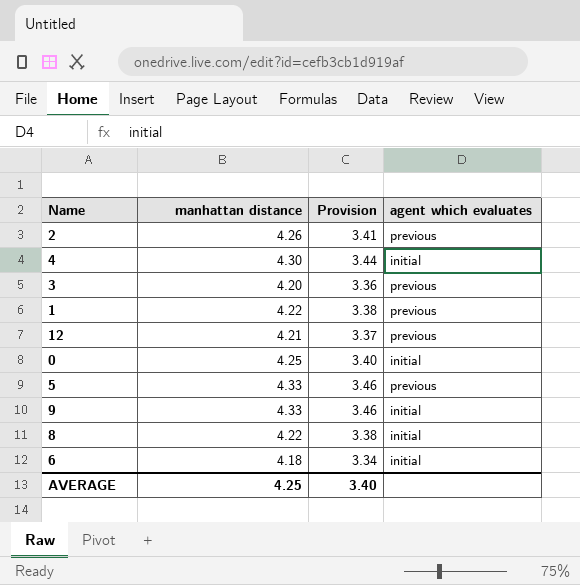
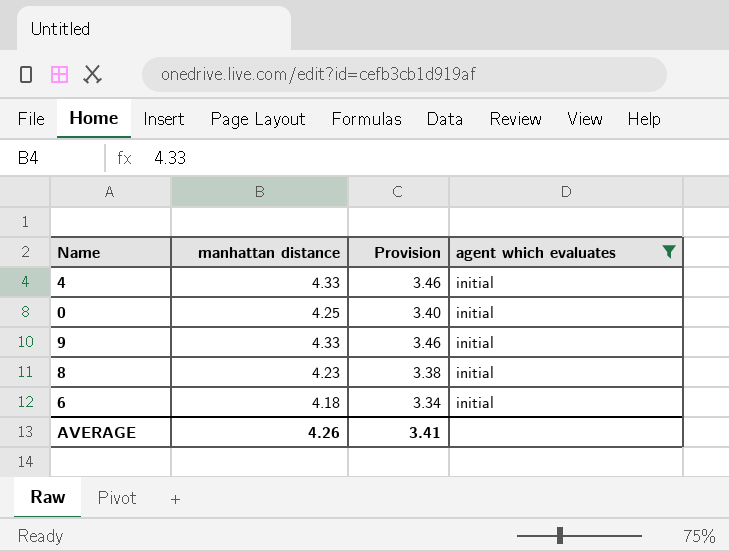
filter: none -> agent which evaluates = initial
4 | manhattan distance: 4.30 -> 4.33
4 | Provision: 3.44 -> 3.46
8 | manhattan distance: 4.22 -> 4.23
AVERAGE | manhattan distance: 4.25 -> 4.26
AVERAGE | Provision: 3.40 -> 3.41

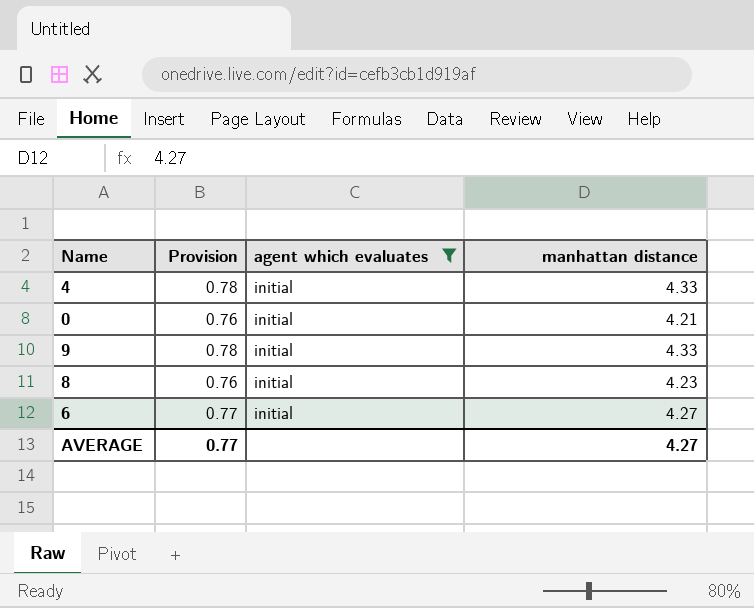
column Provision | formula: [manhattan distance] * 0.8 -> [manhattan distance] * 0.18
column manhattan distance | position: 2 -> 4
0 | manhattan distance: 4.25 -> 4.21
6 | manhattan distance: 4.18 -> 4.27
AVERAGE | Provision: 3.41 -> 0.77
AVERAGE | manhattan distance: 4.26 -> 4.27

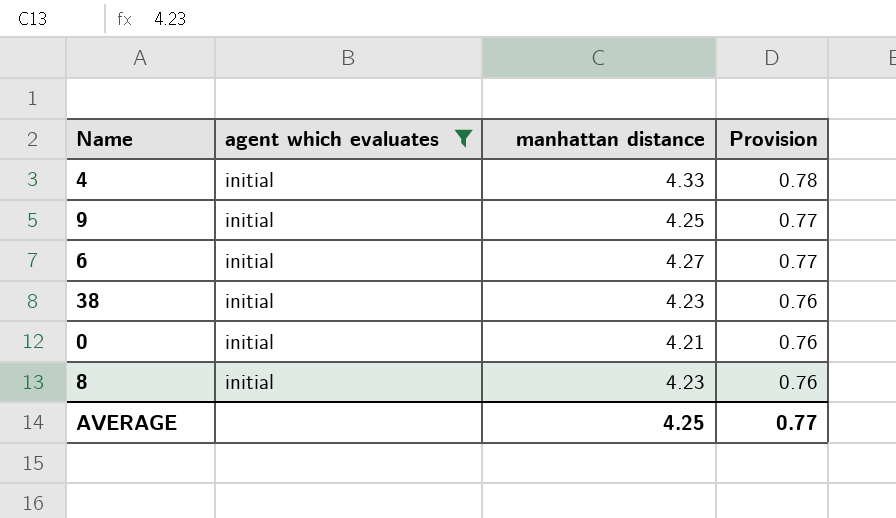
row order: none -> Provision descending
column Provision | position: 2 -> 4
9 | manhattan distance: 4.33 -> 4.25
9 | Provision: 0.78 -> 0.77
row 38: none -> initial | 4.23 | 0.76
AVERAGE | manhattan distance: 4.27 -> 4.25

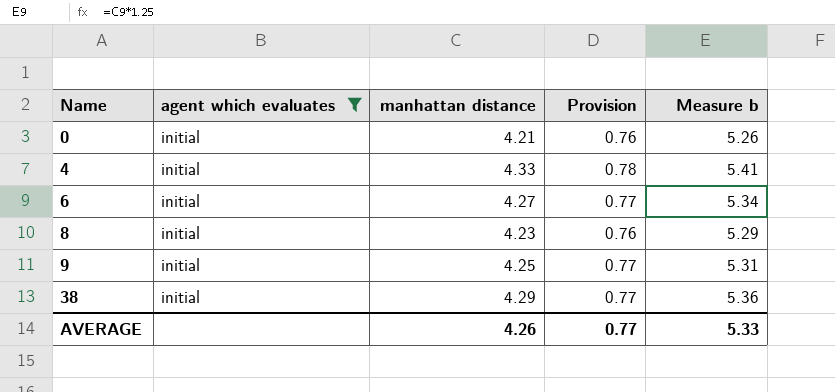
row order: Provision descending -> Name ascending
column Measure b | formula: none -> [manhattan distance] * 1.25
38 | manhattan distance: 4.23 -> 4.29
38 | Provision: 0.76 -> 0.77
AVERAGE | manhattan distance: 4.25 -> 4.26

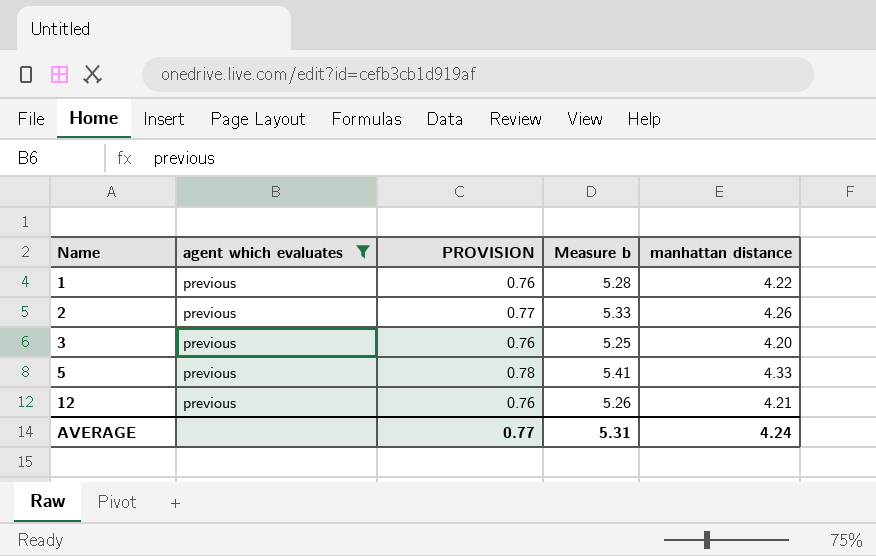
filter: agent which evaluates = initial -> agent which evaluates = previous
column name: Provision -> PROVISION
column manhattan distance | position: 3 -> 5
AVERAGE | Measure b: 5.33 -> 5.31
AVERAGE | manhattan distance: 4.26 -> 4.24

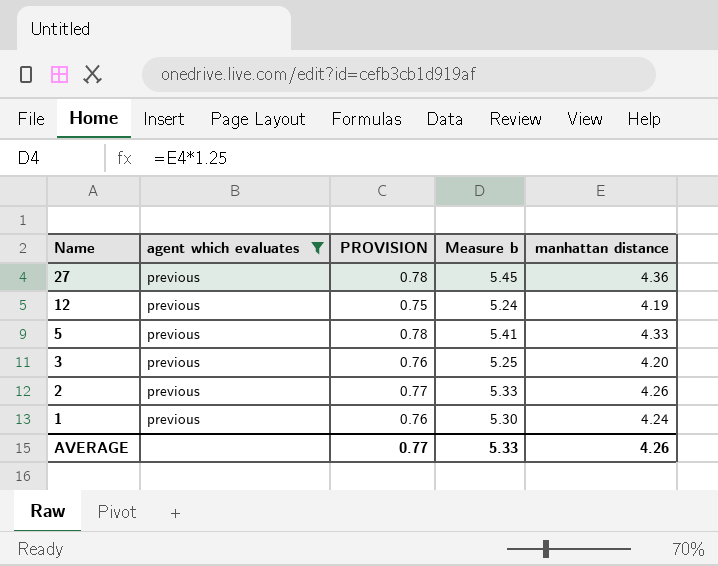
row order: Name ascending -> Name descending
row 27: none -> previous | 0.78 | 5.45 | 4.36
12 | PROVISION: 0.76 -> 0.75
12 | Measure b: 5.26 -> 5.24
12 | manhattan distance: 4.21 -> 4.19
1 | Measure b: 5.28 -> 5.30
1 | manhattan distance: 4.22 -> 4.24
AVERAGE | Measure b: 5.31 -> 5.33
AVERAGE | manhattan distance: 4.24 -> 4.26

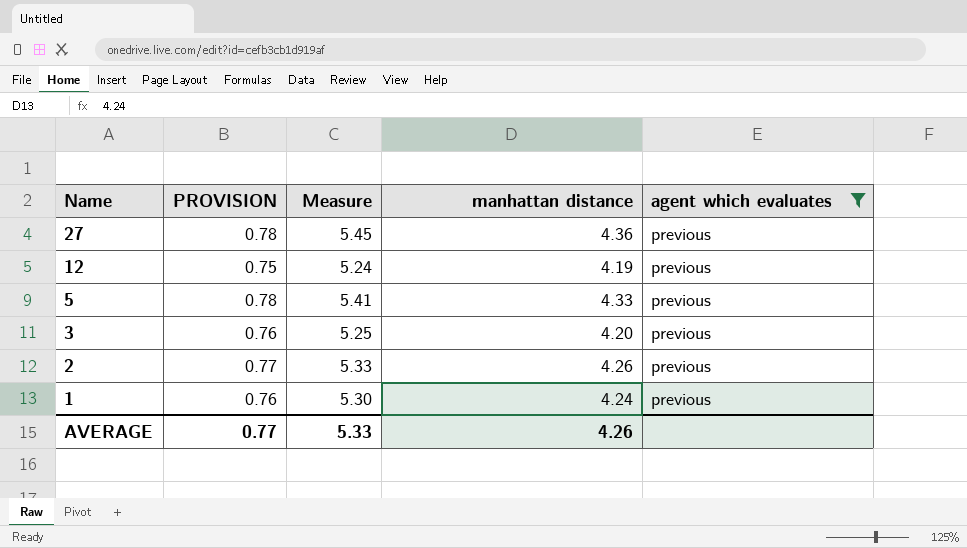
column name: Measure b -> Measure
column agent which evaluates | position: 2 -> 5

